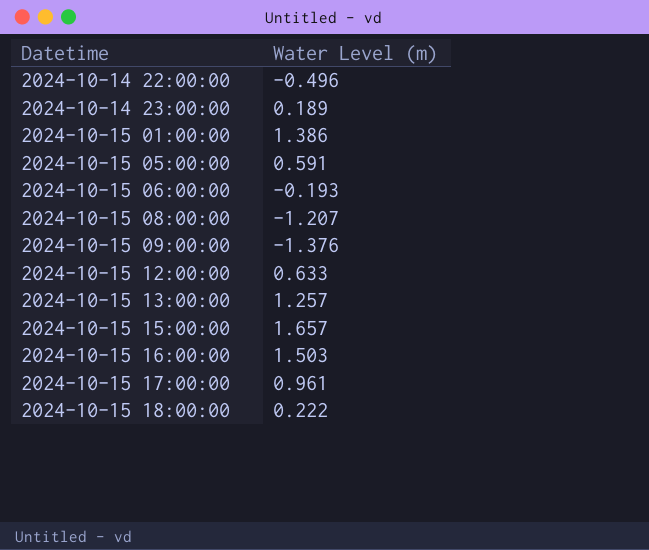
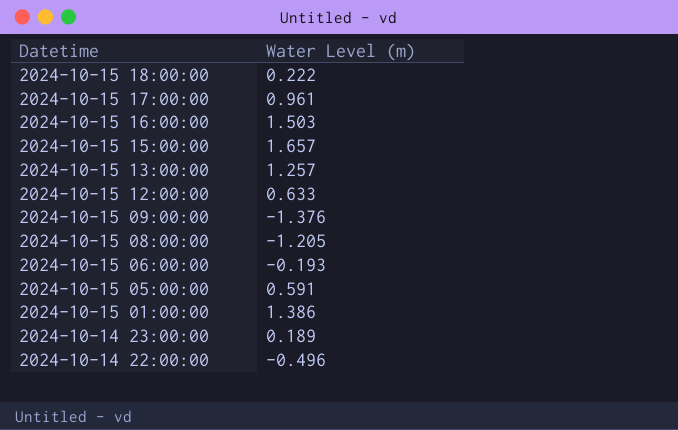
row order: Datetime ascending -> Datetime descending
2024-10-15 08:00:00 | Water Level (m): -1.207 -> -1.205

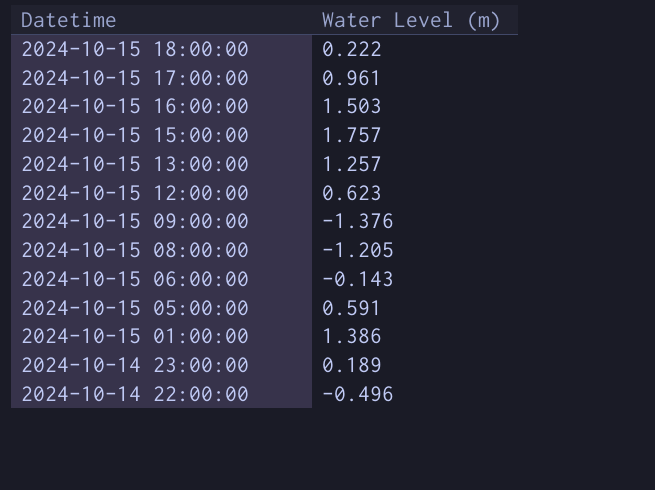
2024-10-15 15:00:00 | Water Level (m): 1.657 -> 1.757
2024-10-15 12:00:00 | Water Level (m): 0.633 -> 0.623
2024-10-15 06:00:00 | Water Level (m): -0.193 -> -0.143

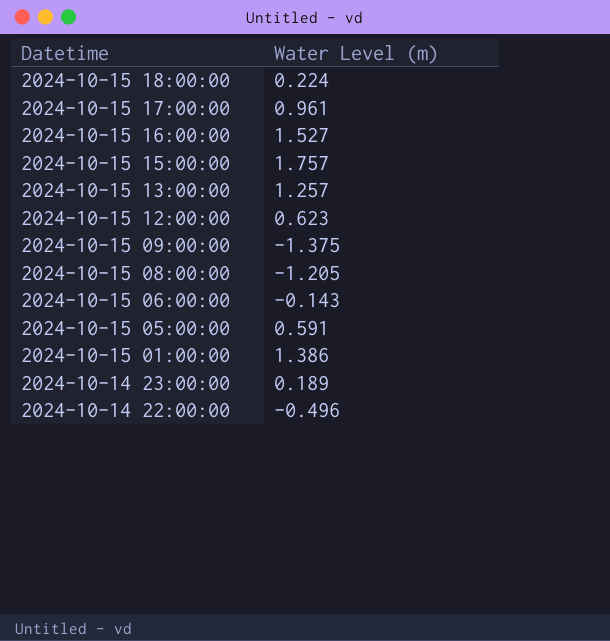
2024-10-15 18:00:00 | Water Level (m): 0.222 -> 0.224
2024-10-15 16:00:00 | Water Level (m): 1.503 -> 1.527
2024-10-15 09:00:00 | Water Level (m): -1.376 -> -1.375

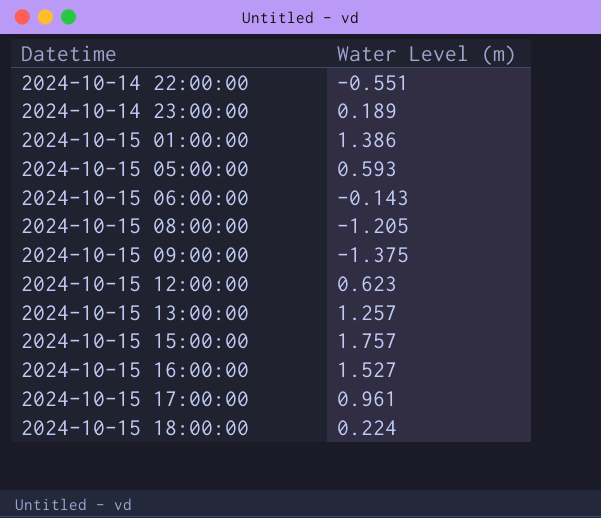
row order: Datetime descending -> Datetime ascending
2024-10-14 22:00:00 | Water Level (m): -0.496 -> -0.551
2024-10-15 05:00:00 | Water Level (m): 0.591 -> 0.593

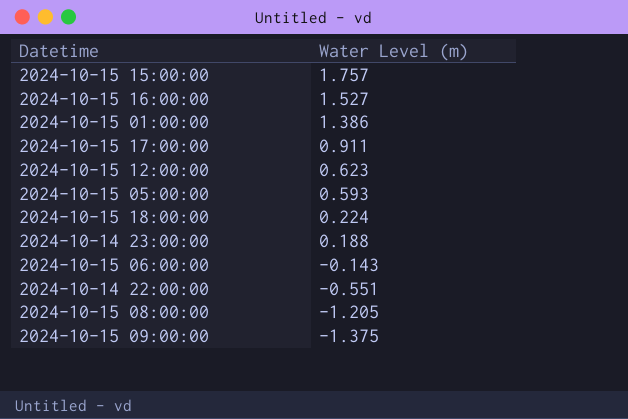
row order: Datetime ascending -> Water Level (m) descending
row 2024-10-15 13:00:00: 1.257 -> none
2024-10-15 17:00:00 | Water Level (m): 0.961 -> 0.911
2024-10-14 23:00:00 | Water Level (m): 0.189 -> 0.188

